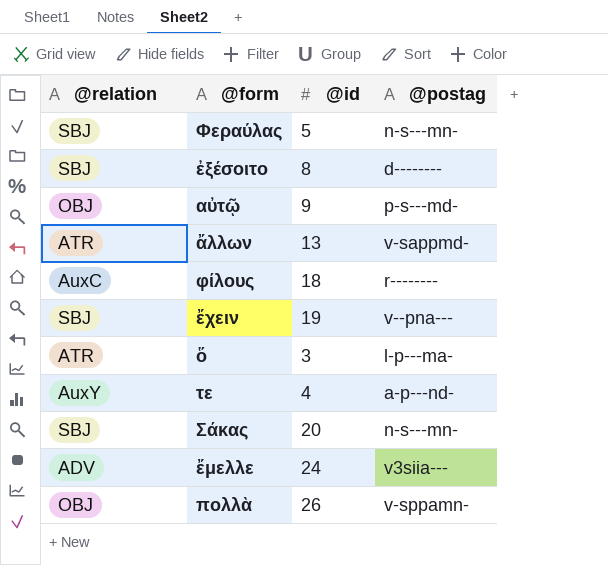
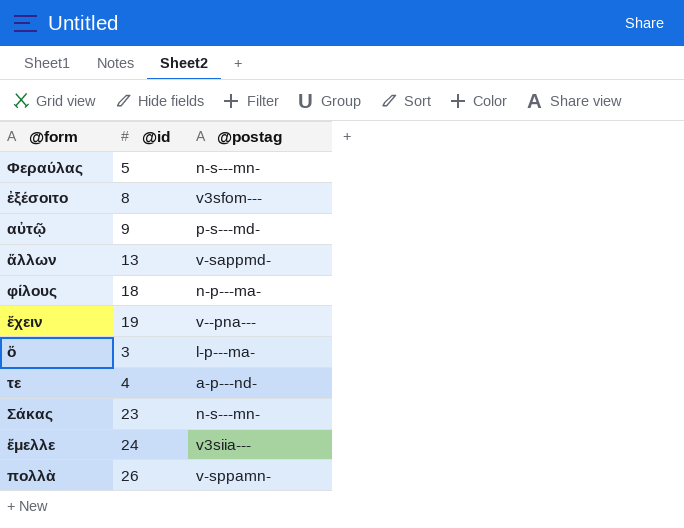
column @relation | position: 1 -> none
ἐξέσοιτο | @postag: d-------- -> v3sfom---
φίλους | @postag: r-------- -> n-p---ma-
Σάκας | @id: 20 -> 23

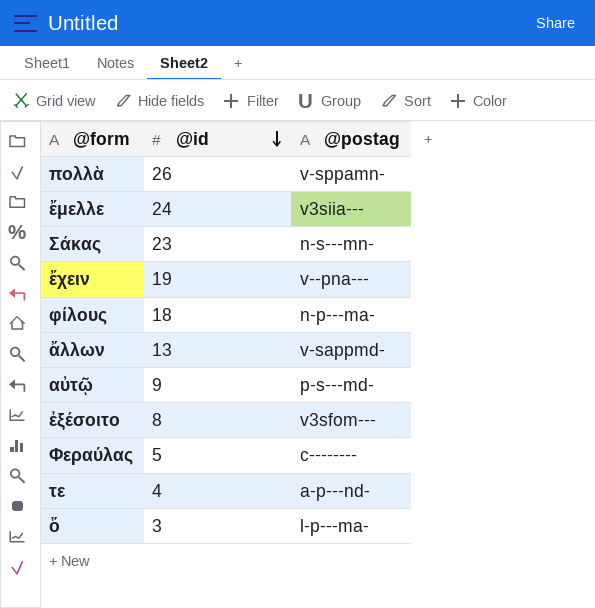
row order: none -> @id descending
Φεραύλας | @postag: n-s---mn- -> c--------

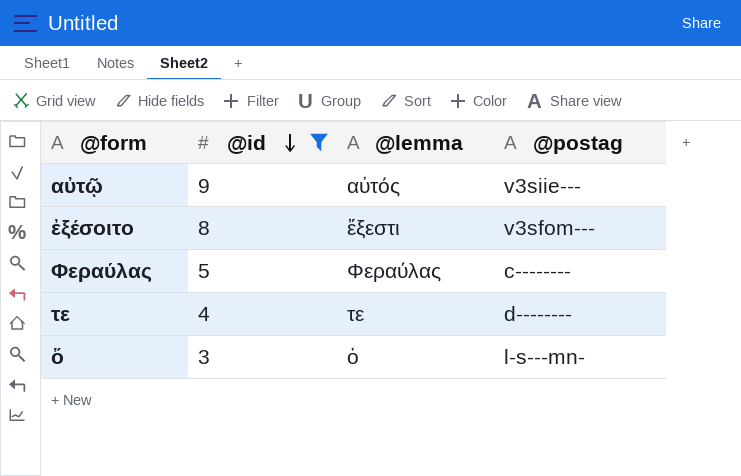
filter: none -> @id <= 9
column @lemma | position: none -> 3
αὐτῷ | @postag: p-s---md- -> v3siie---
τε | @postag: a-p---nd- -> d--------
ὅ | @postag: l-p---ma- -> l-s---mn-

